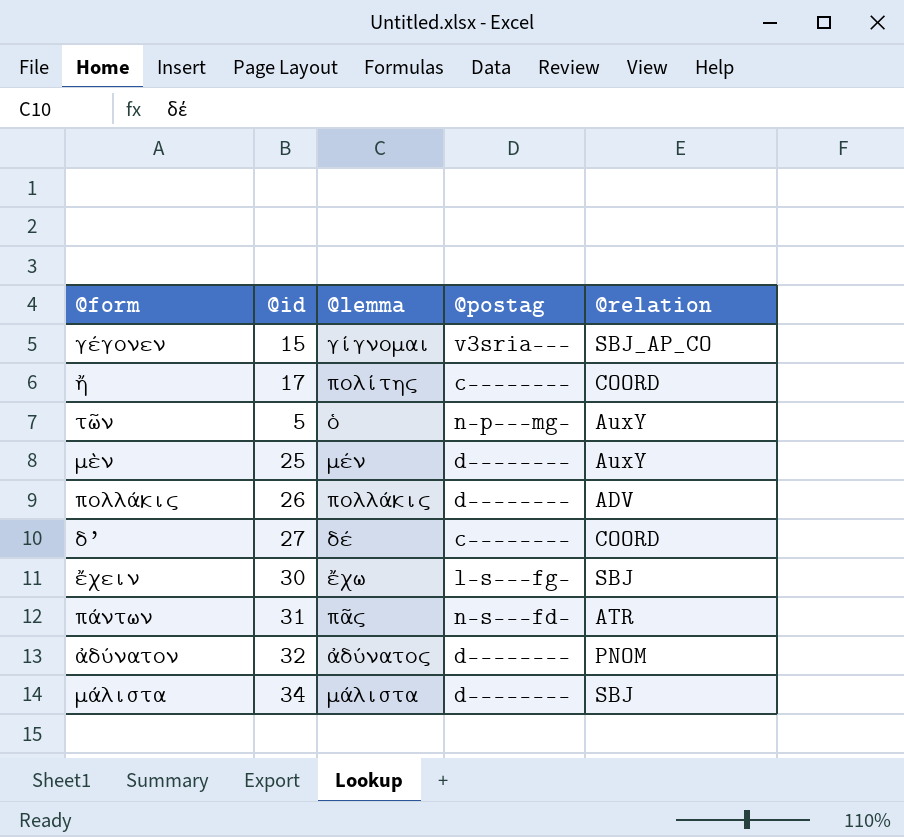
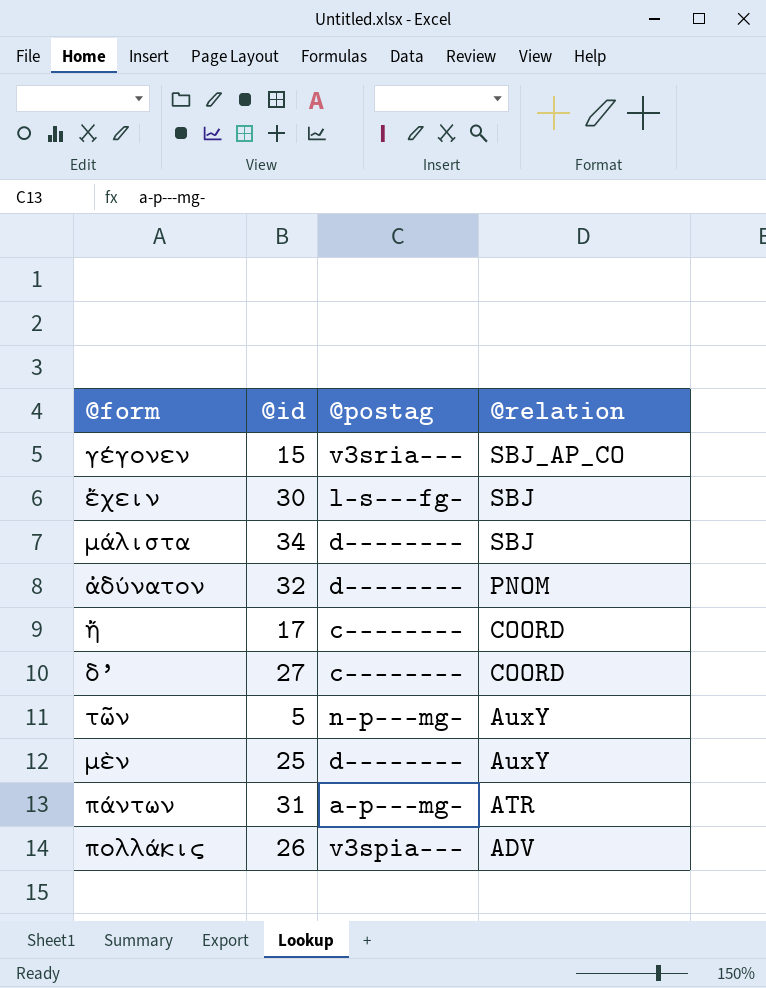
row order: none -> @relation descending
column @lemma | position: 3 -> none
πάντων | @postag: n-s---fd- -> a-p---mg-
πολλάκις | @postag: d-------- -> v3spia---

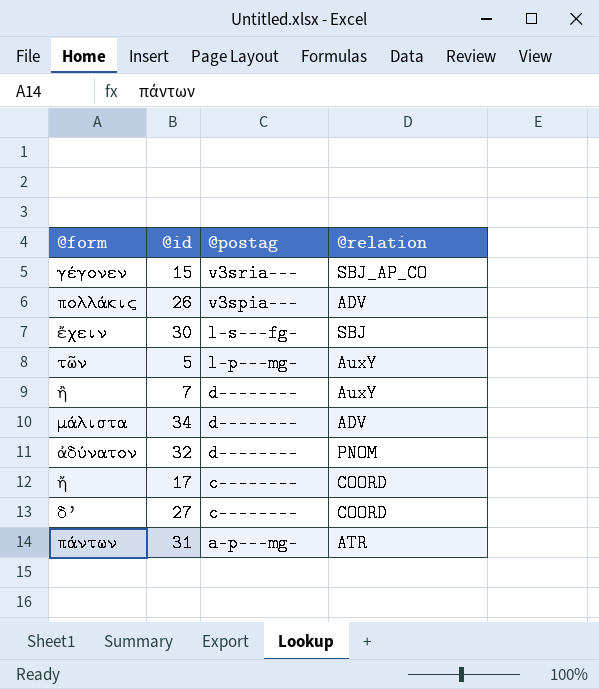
row order: @relation descending -> @postag descending
row μὲν: 25 | d-------- | AuxY -> none
τῶν | @postag: n-p---mg- -> l-p---mg-
row ἢ: none -> 7 | d-------- | AuxY
μάλιστα | @relation: SBJ -> ADV

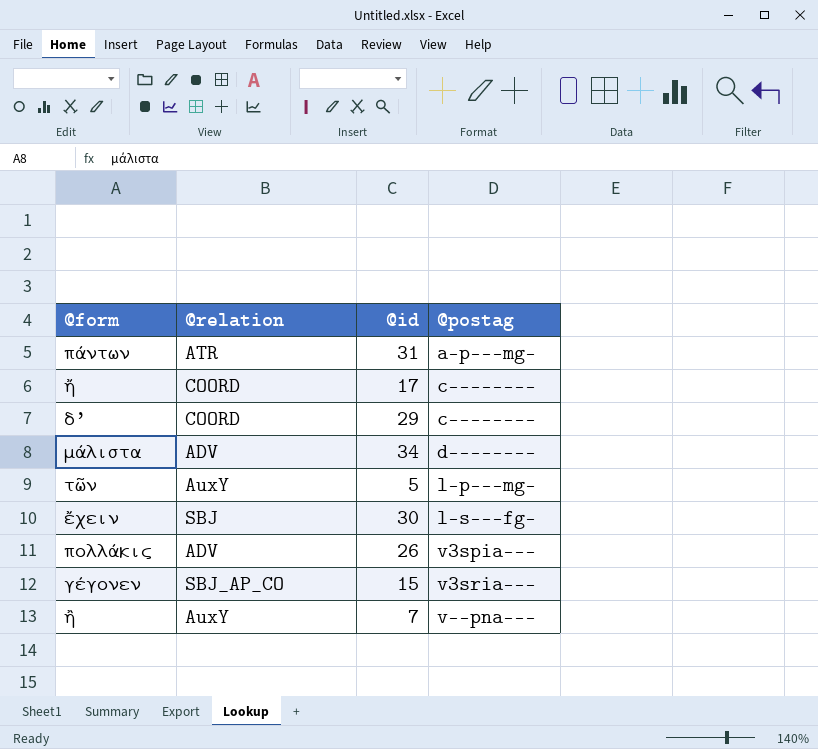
row order: @postag descending -> @postag ascending
column @relation | position: 4 -> 2
row ἀδύνατον: 32 | d-------- | PNOM -> none
δʼ | @id: 27 -> 29
ἢ | @postag: d-------- -> v--pna---

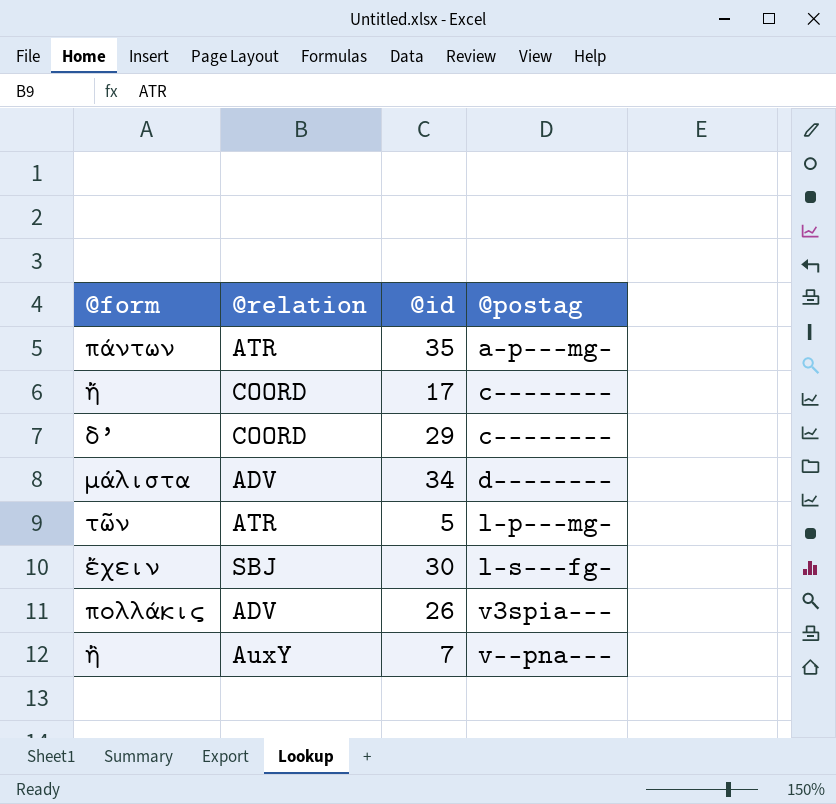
row γέγονεν: SBJ_AP_CO | 15 | v3sria--- -> none
πάντων | @id: 31 -> 35
τῶν | @relation: AuxY -> ATR

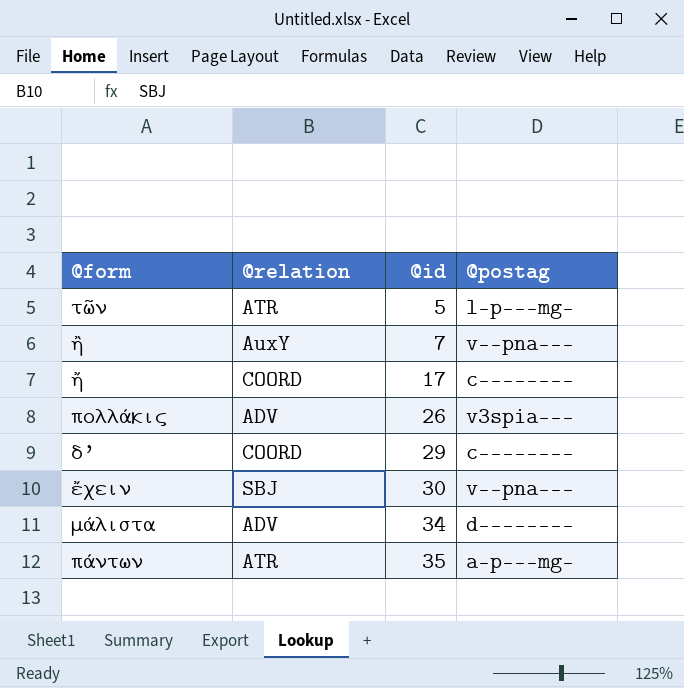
row order: @postag ascending -> @id ascending
ἔχειν | @postag: l-s---fg- -> v--pna---

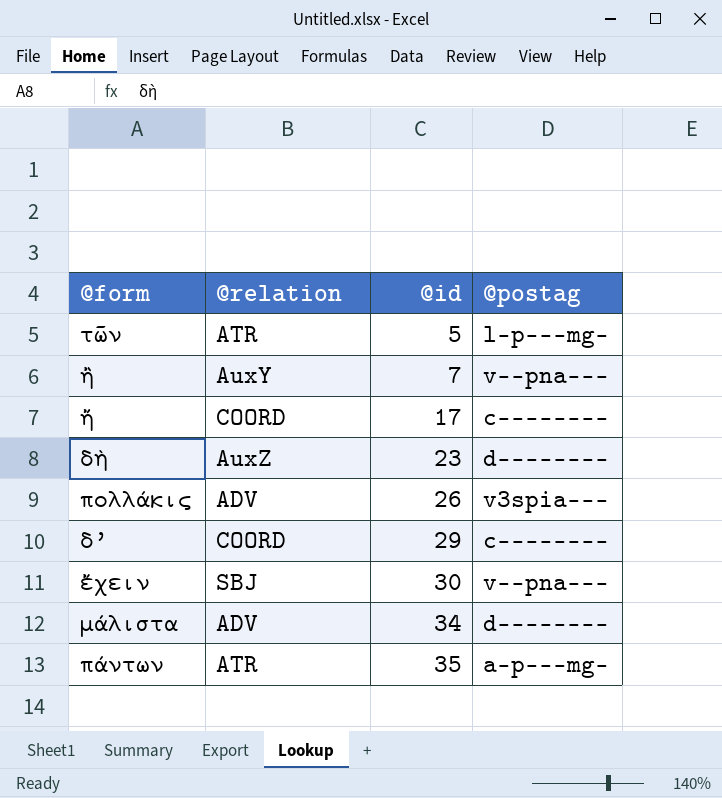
row δὴ: none -> AuxZ | 23 | d--------

